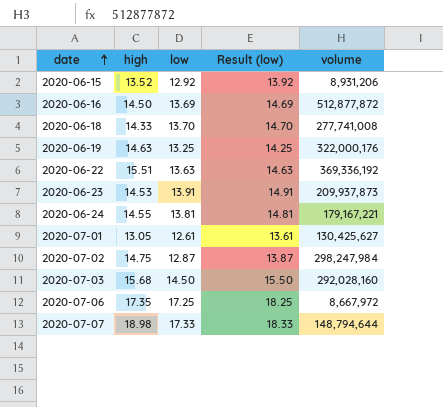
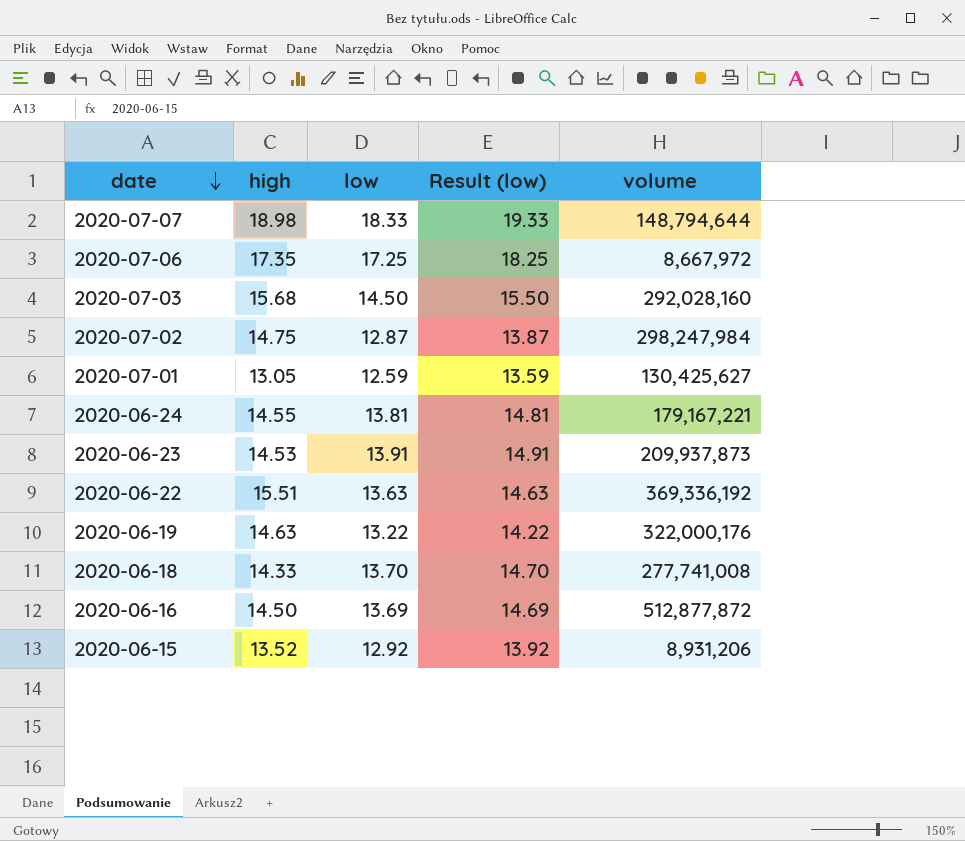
row order: date ascending -> date descending
2020-07-07 | low: 17.33 -> 18.33
2020-07-07 | Result (low): 18.33 -> 19.33
2020-07-01 | low: 12.61 -> 12.59
2020-07-01 | Result (low): 13.61 -> 13.59
2020-06-19 | low: 13.25 -> 13.22
2020-06-19 | Result (low): 14.25 -> 14.22

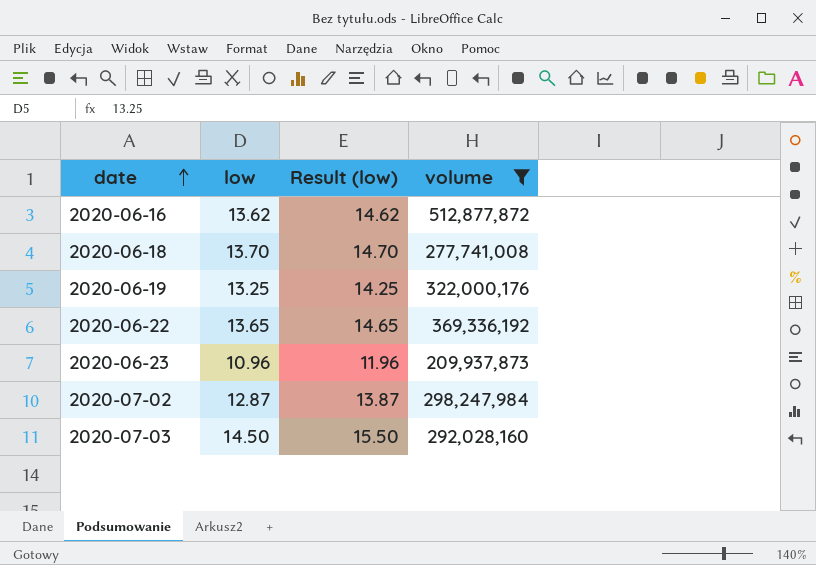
filter: none -> volume >= 209,937,873
row order: date descending -> date ascending
column high | position: 2 -> none
2020-06-16 | low: 13.69 -> 13.62
2020-06-16 | Result (low): 14.69 -> 14.62
2020-06-19 | low: 13.22 -> 13.25
2020-06-19 | Result (low): 14.22 -> 14.25
2020-06-22 | low: 13.63 -> 13.65
2020-06-22 | Result (low): 14.63 -> 14.65
2020-06-23 | low: 13.91 -> 10.96
2020-06-23 | Result (low): 14.91 -> 11.96

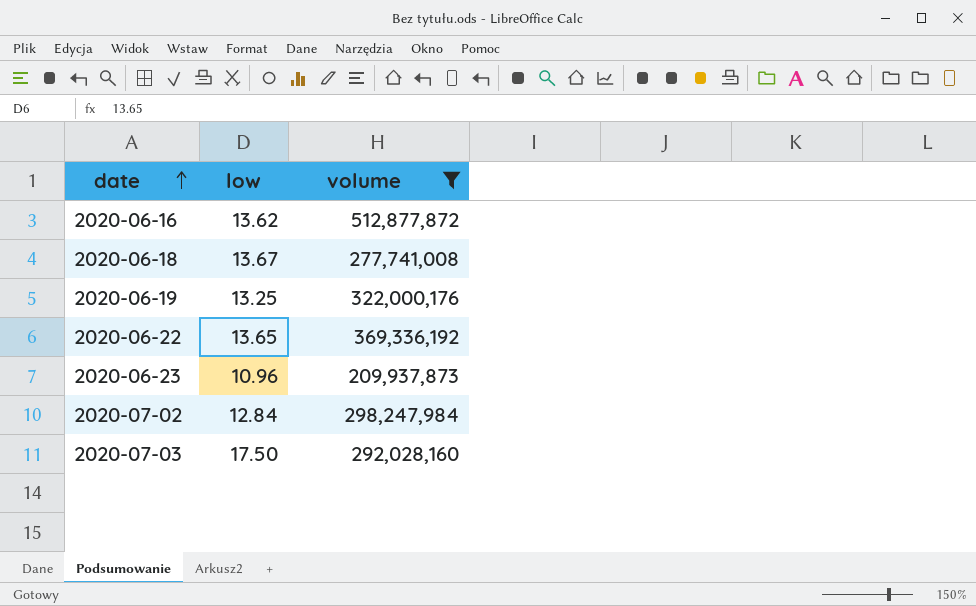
column Result (low) | formula: [low] + 1 -> none
2020-06-18 | low: 13.70 -> 13.67
2020-07-02 | low: 12.87 -> 12.84
2020-07-03 | low: 14.50 -> 17.50

